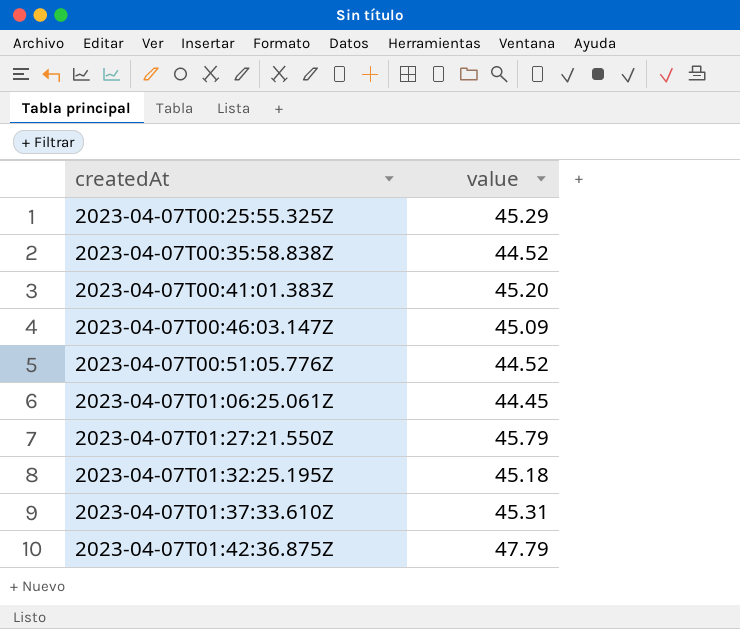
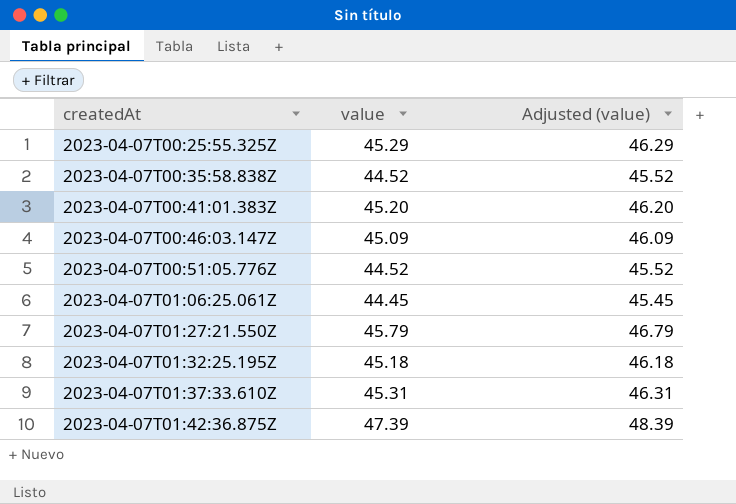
column Adjusted (value) | formula: none -> [value] + 1
2023-04-07T01:42:36.875Z | value: 47.79 -> 47.39

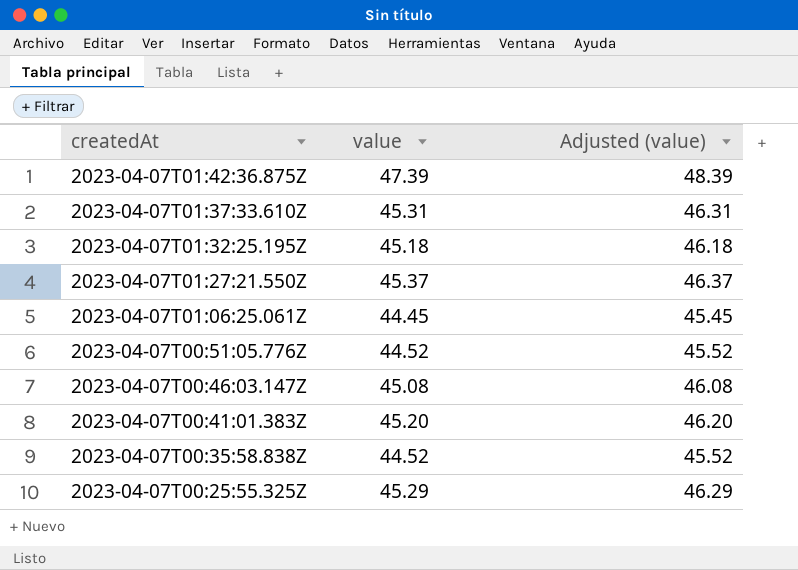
row order: createdAt ascending -> createdAt descending
2023-04-07T01:27:21.550Z | value: 45.79 -> 45.37
2023-04-07T01:27:21.550Z | Adjusted (value): 46.79 -> 46.37
2023-04-07T00:46:03.147Z | value: 45.09 -> 45.08
2023-04-07T00:46:03.147Z | Adjusted (value): 46.09 -> 46.08

